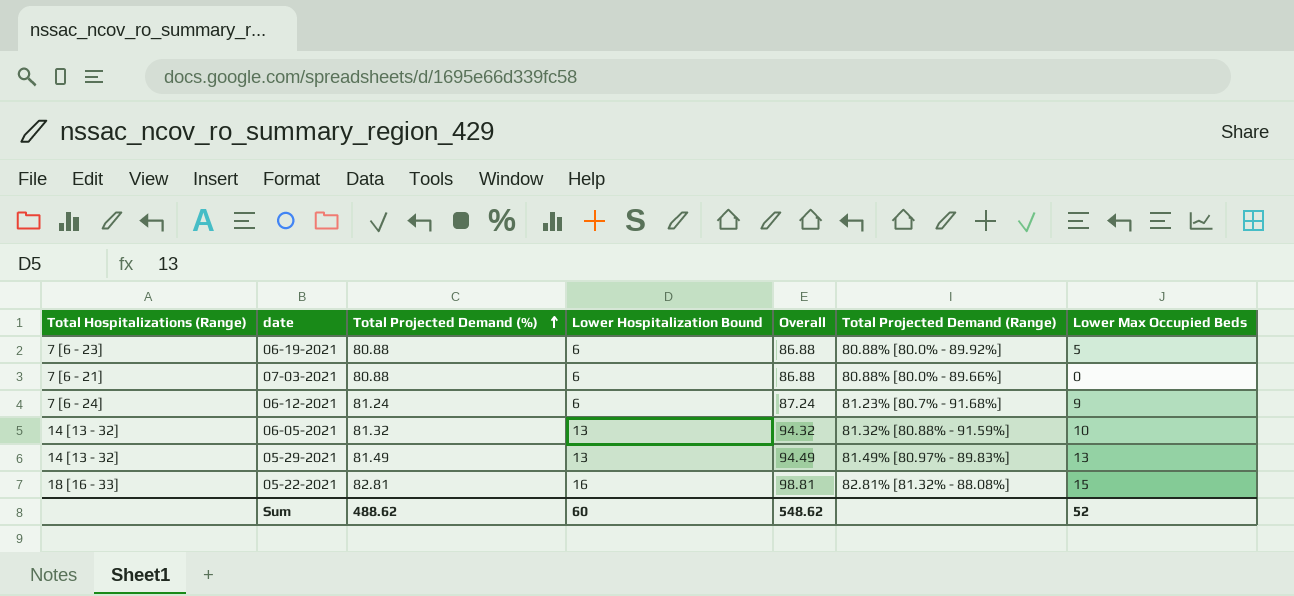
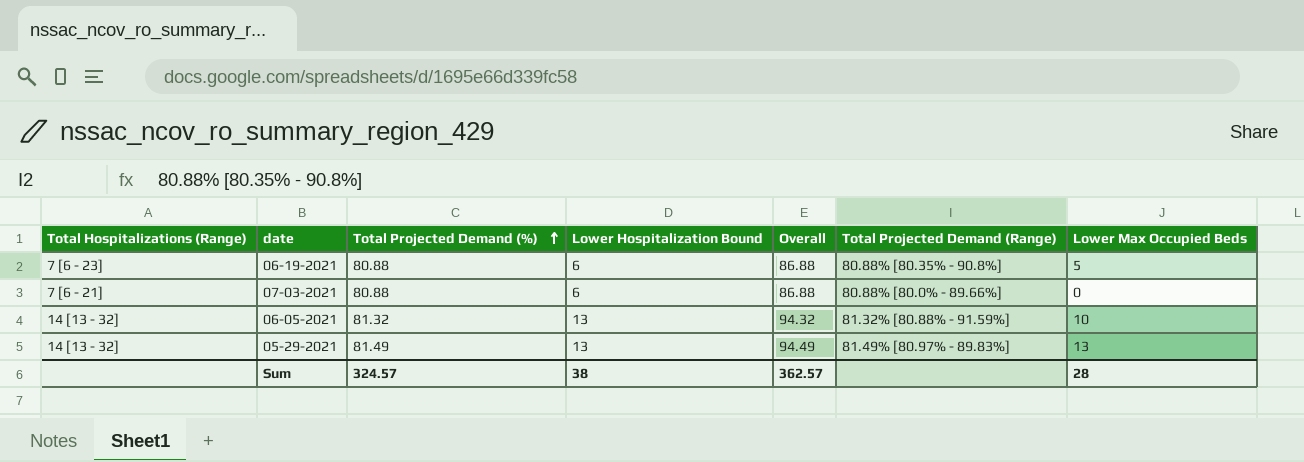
row 06-12-2021: 7 [6 - 24] | 81.24 | 6 | 87.24 | 81.23% [80.7% - 91.68%] | 9 -> none
row 05-22-2021: 18 [16 - 33] | 82.81 | 16 | 98.81 | 82.81% [81.32% - 88.08%] | 15 -> none
06-19-2021 | Total Projected Demand (Range): 80.88% [80.0% - 89.92%] -> 80.88% [80.35% - 90.8%]
Sum | Total Projected Demand (%): 488.62 -> 324.57
Sum | Lower Hospitalization Bound: 60 -> 38
Sum | Overall: 548.62 -> 362.57
Sum | Lower Max Occupied Beds: 52 -> 28

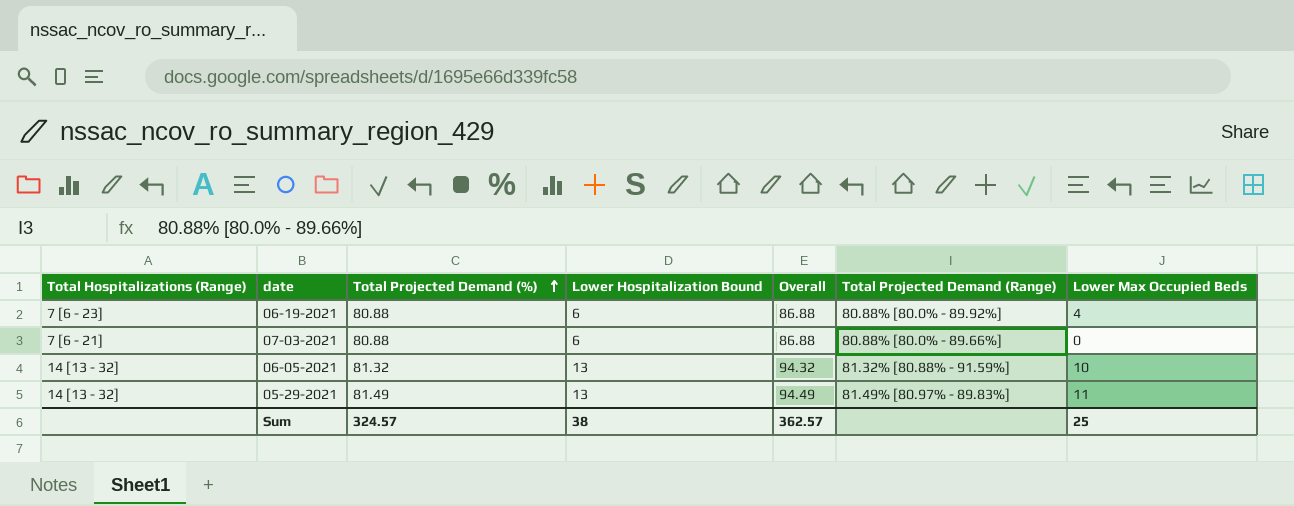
06-19-2021 | Total Projected Demand (Range): 80.88% [80.35% - 90.8%] -> 80.88% [80.0% - 89.92%]
06-19-2021 | Lower Max Occupied Beds: 5 -> 4
05-29-2021 | Lower Max Occupied Beds: 13 -> 11
Sum | Lower Max Occupied Beds: 28 -> 25

